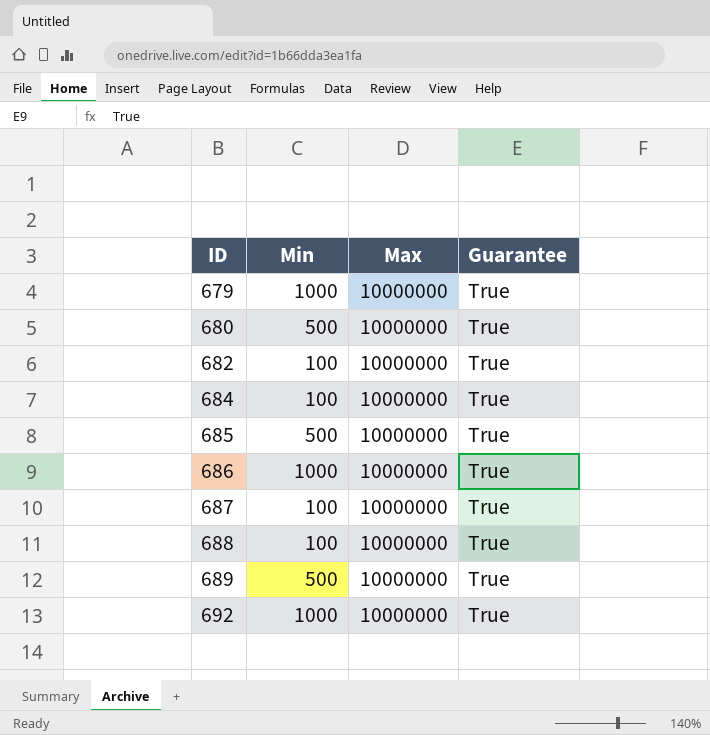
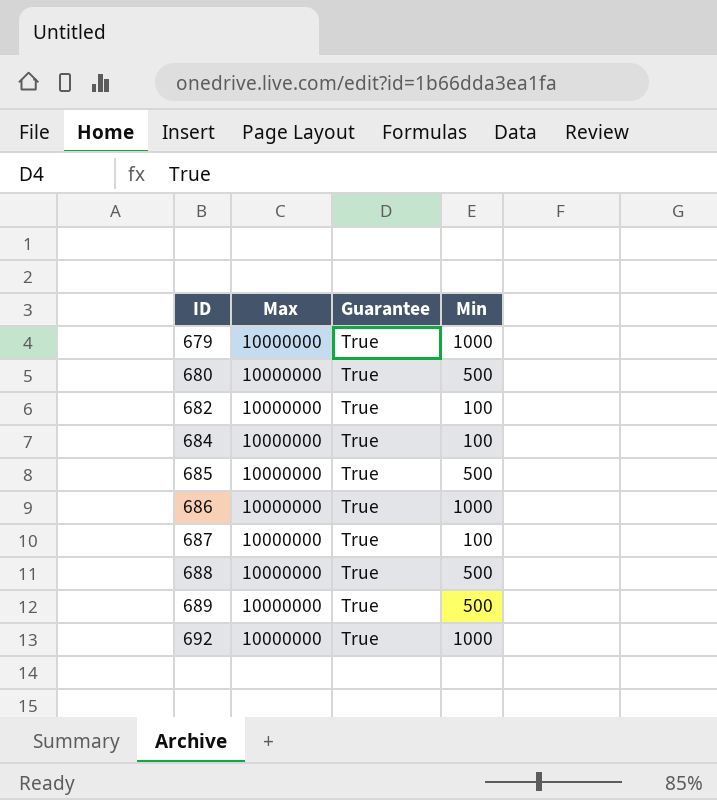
column Min | position: 2 -> 4
688 | Min: 100 -> 500

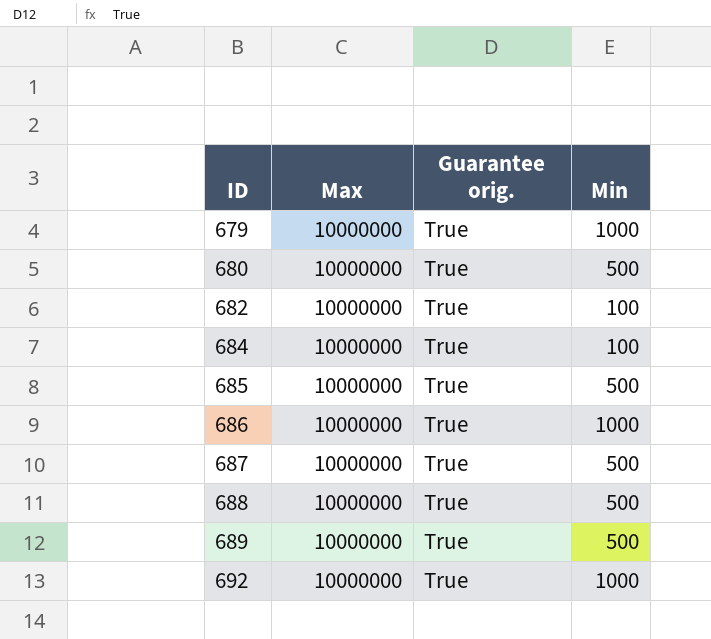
column name: Guarantee -> Guarantee orig.
687 | Min: 100 -> 500

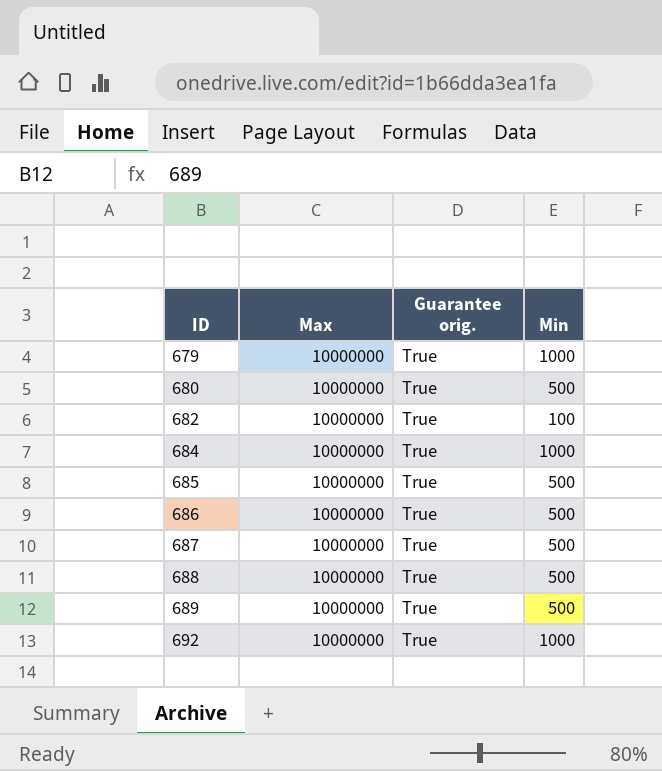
684 | Min: 100 -> 1000
686 | Min: 1000 -> 500

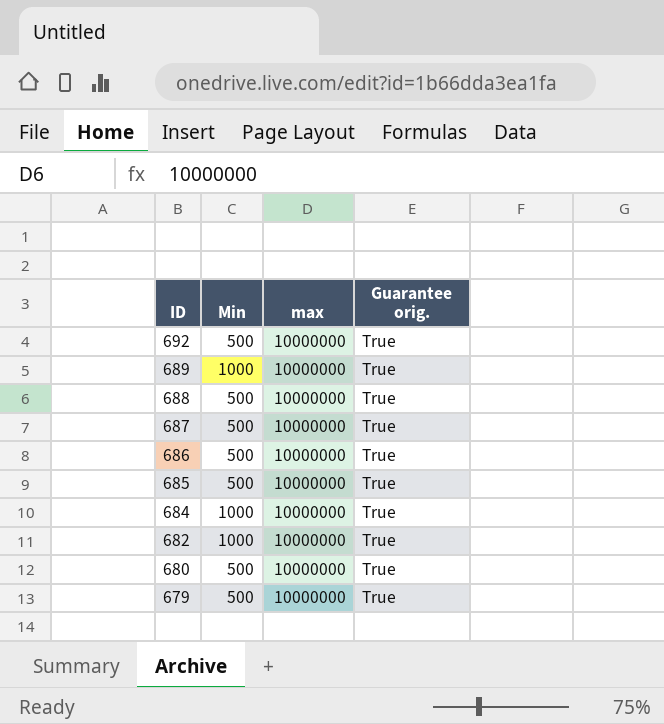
row order: ID ascending -> ID descending
column Min | position: 4 -> 2
column name: Max -> max
692 | Min: 1000 -> 500
689 | Min: 500 -> 1000
682 | Min: 100 -> 1000
679 | Min: 1000 -> 500

